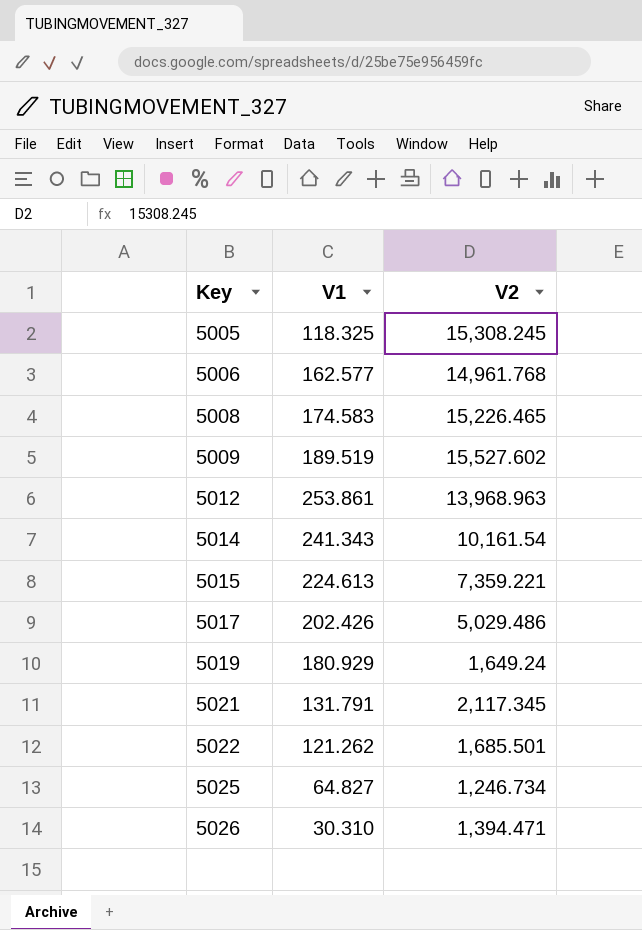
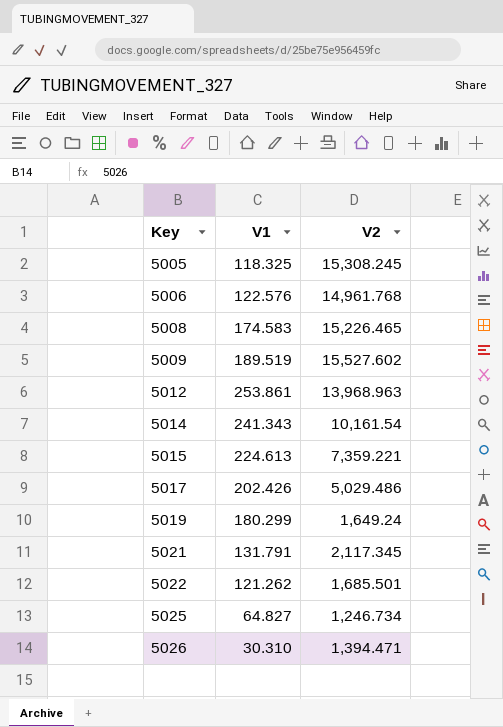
5006 | V1: 162.577 -> 122.576
5019 | V1: 180.929 -> 180.299

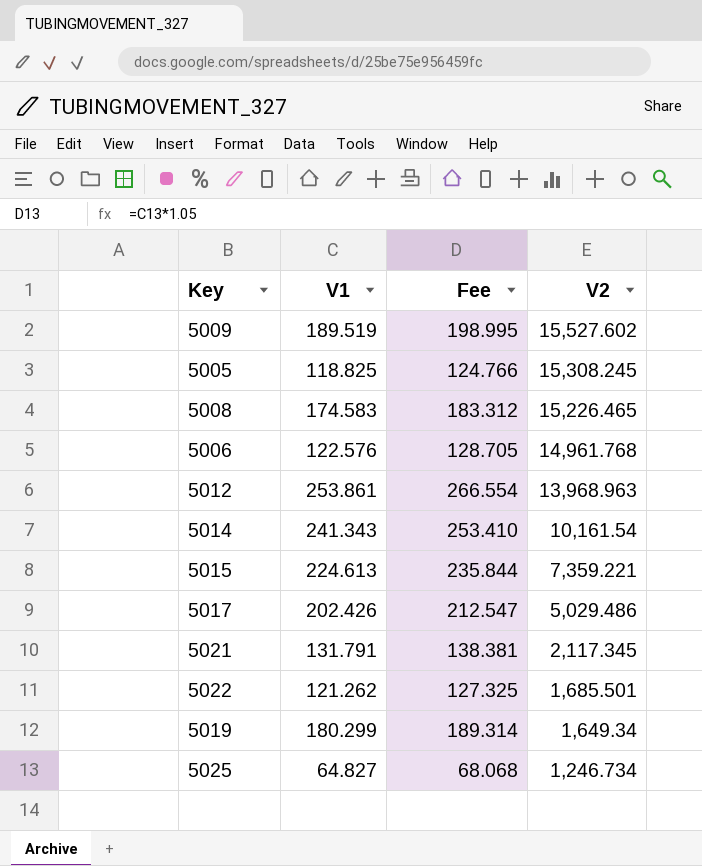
row order: Key ascending -> V2 descending
column Fee | formula: none -> [V1] * 1.05
row 5026: 30.310 | 1,394.471 -> none
5005 | V1: 118.325 -> 118.825
5019 | V2: 1,649.24 -> 1,649.34

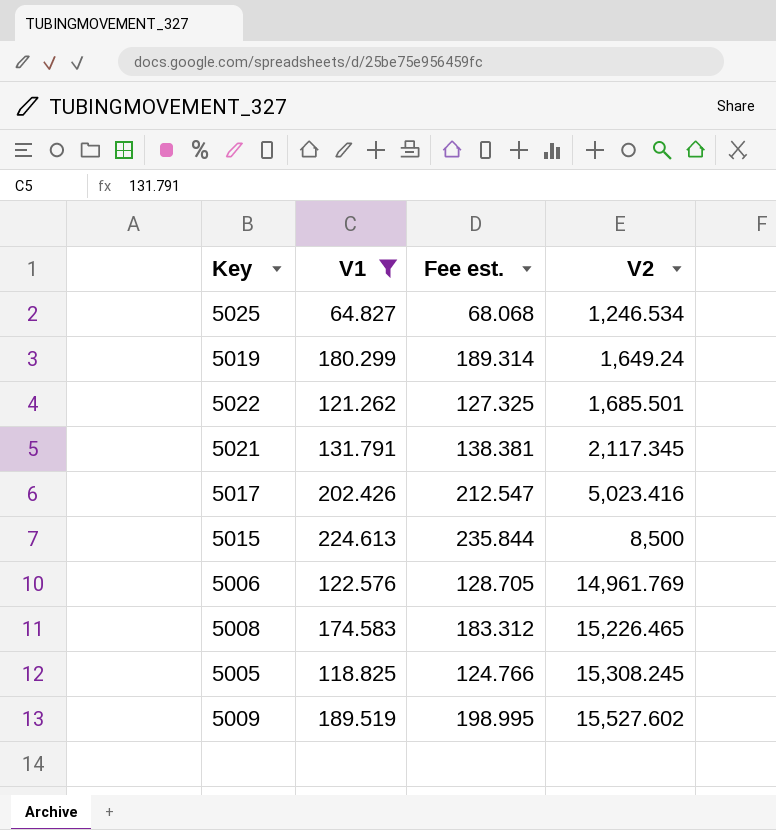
filter: none -> V1 <= 224.613
row order: V2 descending -> V2 ascending
column name: Fee -> Fee est.
5025 | V2: 1,246.734 -> 1,246.534
5019 | V2: 1,649.34 -> 1,649.24
5017 | V2: 5,029.486 -> 5,023.416
5015 | V2: 7,359.221 -> 8,500
5006 | V2: 14,961.768 -> 14,961.769

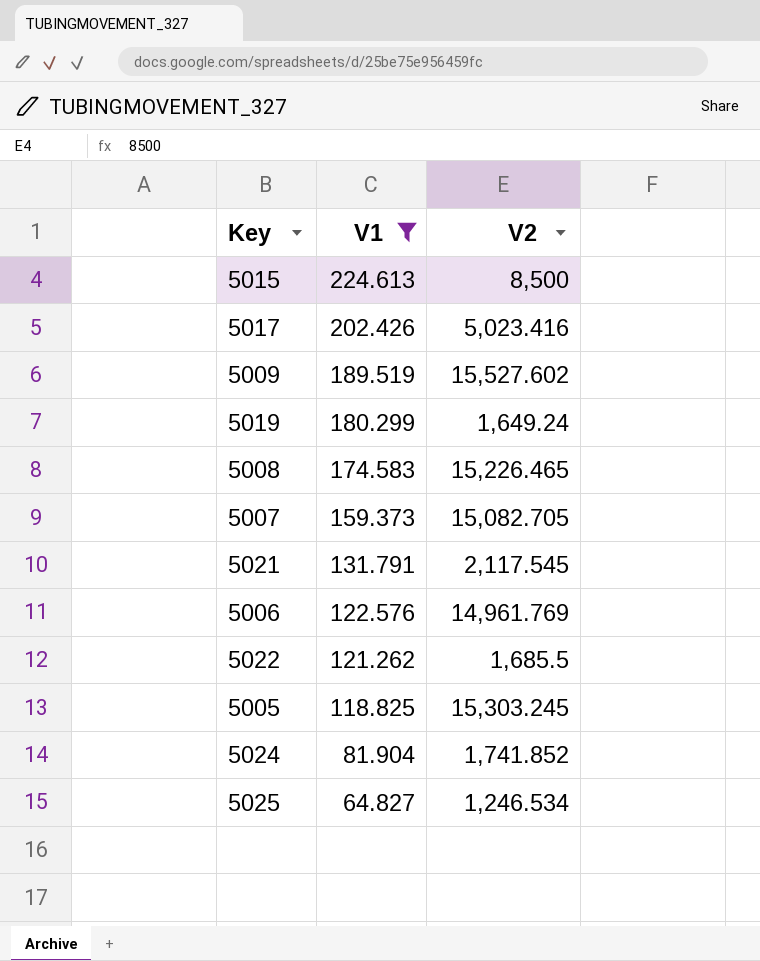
row order: V2 ascending -> V1 descending
column Fee est. | formula: [V1] * 1.05 -> none
row 5007: none -> 159.373 | 15,082.705
5021 | V2: 2,117.345 -> 2,117.545
5022 | V2: 1,685.501 -> 1,685.5
5005 | V2: 15,308.245 -> 15,303.245
row 5024: none -> 81.904 | 1,741.852

